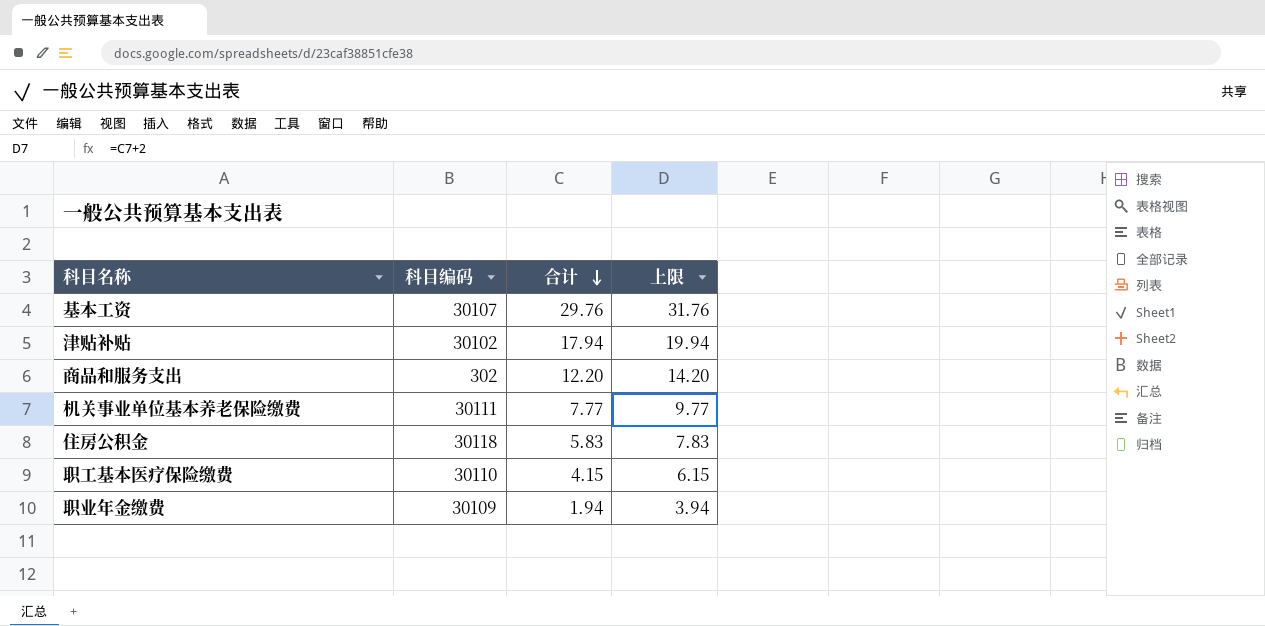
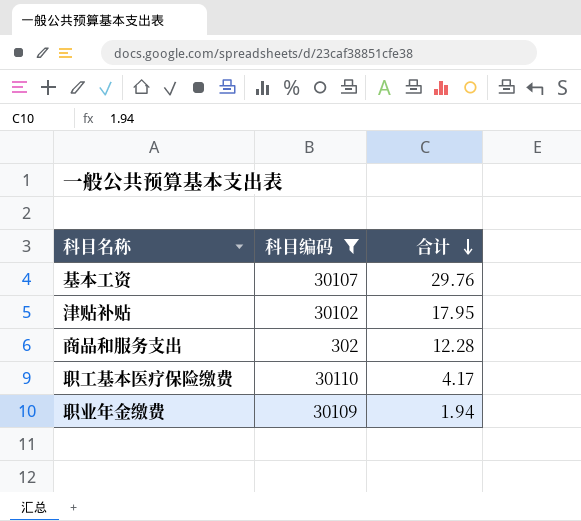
filter: none -> 科目编码 <= 30110
column 上限 | formula: [合计] + 2 -> none
津贴补贴 | 合计: 17.94 -> 17.95
商品和服务支出 | 合计: 12.20 -> 12.28
职工基本医疗保险缴费 | 合计: 4.15 -> 4.17

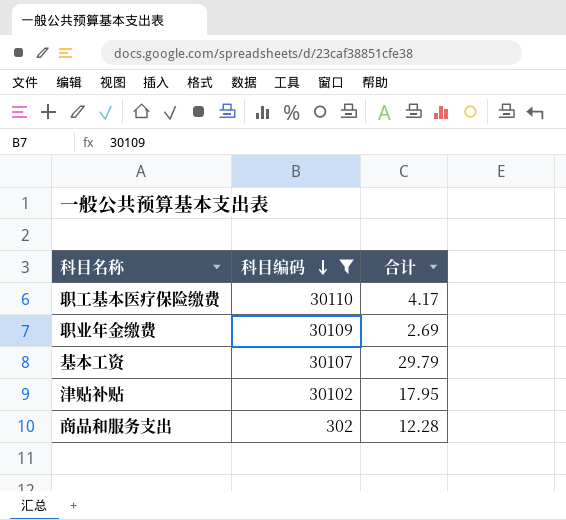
row order: 合计 descending -> 科目编码 descending
职业年金缴费 | 合计: 1.94 -> 2.69
基本工资 | 合计: 29.76 -> 29.79

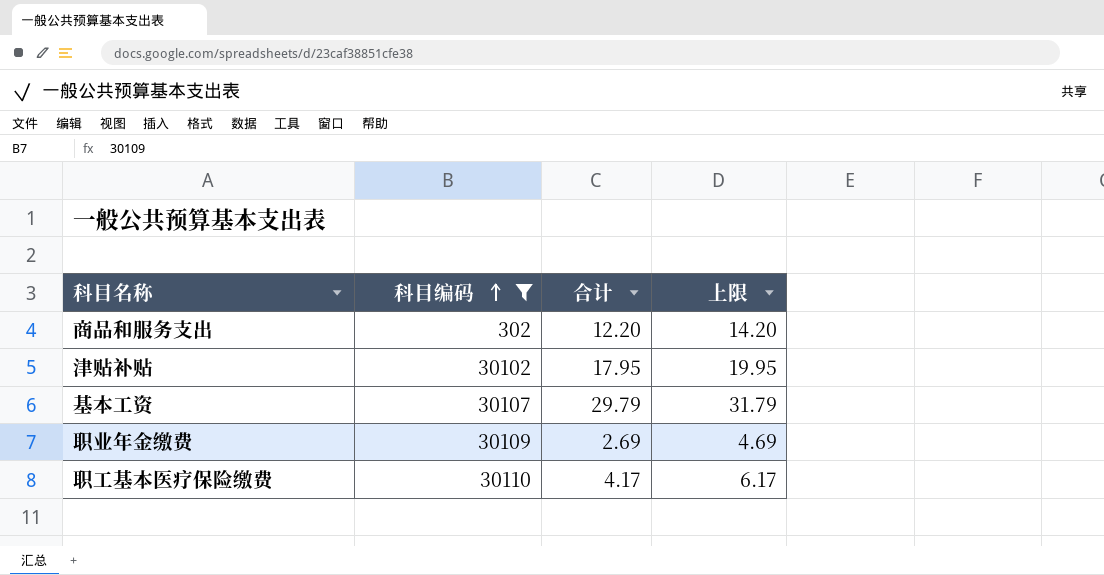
row order: 科目编码 descending -> 科目编码 ascending
column 上限 | formula: none -> [合计] + 2
商品和服务支出 | 合计: 12.28 -> 12.20

